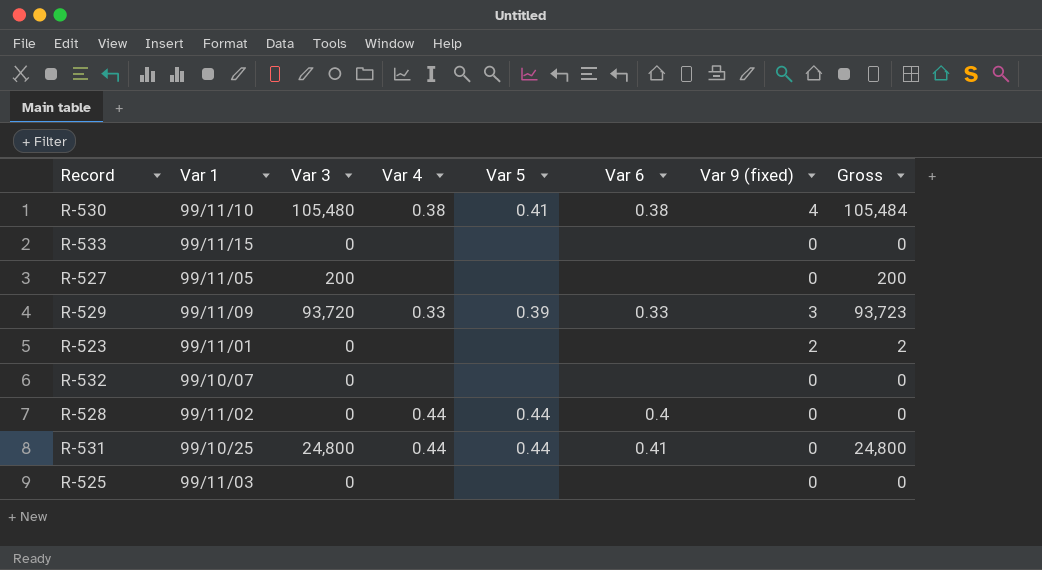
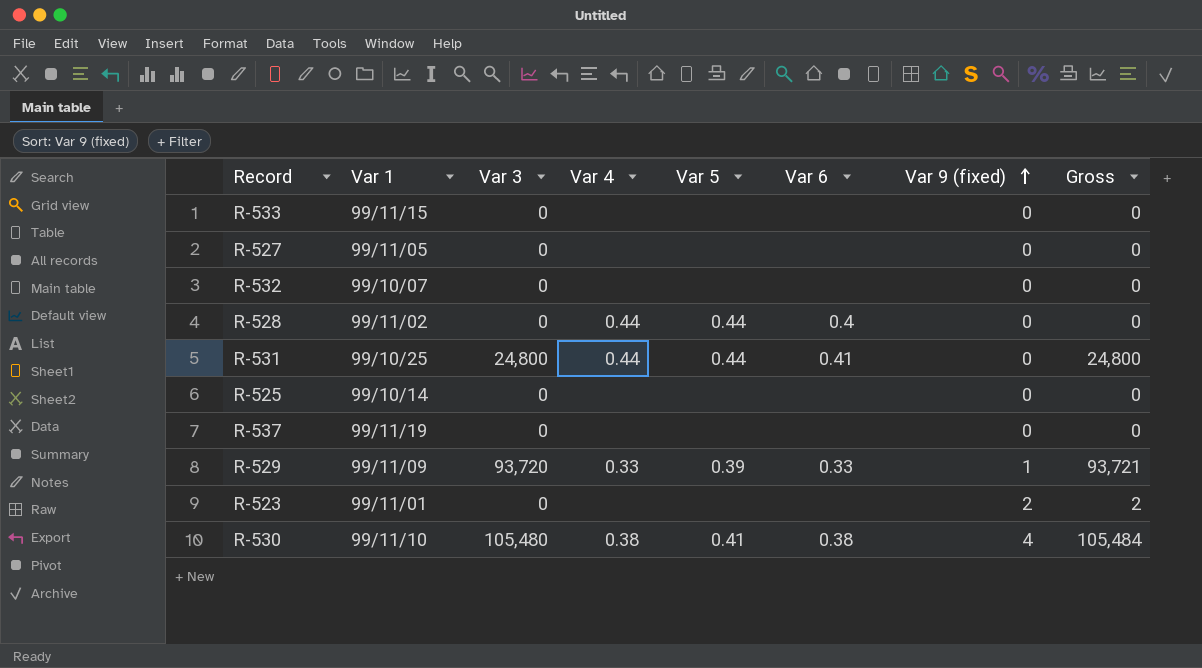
row order: none -> Var 9 (fixed) ascending
R-527 | Var 3: 200 -> 0
R-527 | Gross: 200 -> 0
R-525 | Var 1: 99/11/03 -> 99/10/14
row R-537: none -> 99/11/19 | 0 | none | none | none | 0 | 0
R-529 | Var 9 (fixed): 3 -> 1
R-529 | Gross: 93,723 -> 93,721

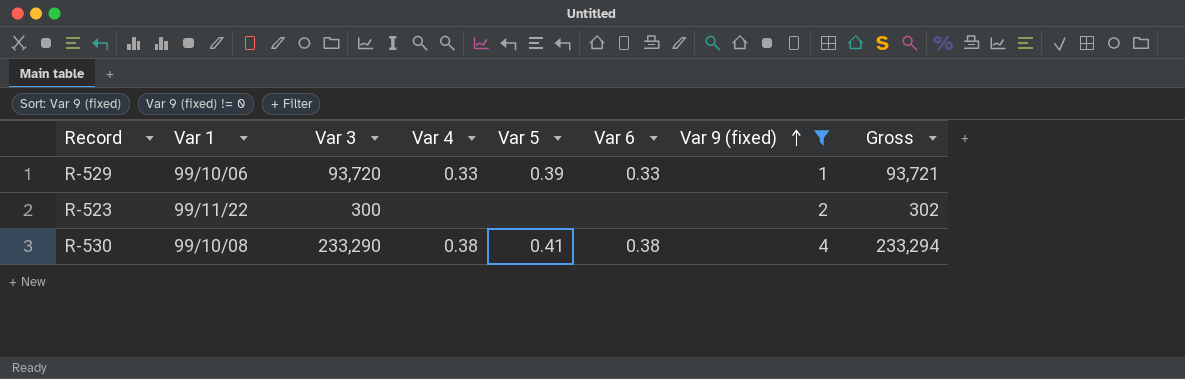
filter: none -> Var 9 (fixed) != 0
R-529 | Var 1: 99/11/09 -> 99/10/06
R-523 | Var 1: 99/11/01 -> 99/11/22
R-523 | Var 3: 0 -> 300
R-523 | Gross: 2 -> 302
R-530 | Var 1: 99/11/10 -> 99/10/08
R-530 | Var 3: 105,480 -> 233,290
R-530 | Gross: 105,484 -> 233,294

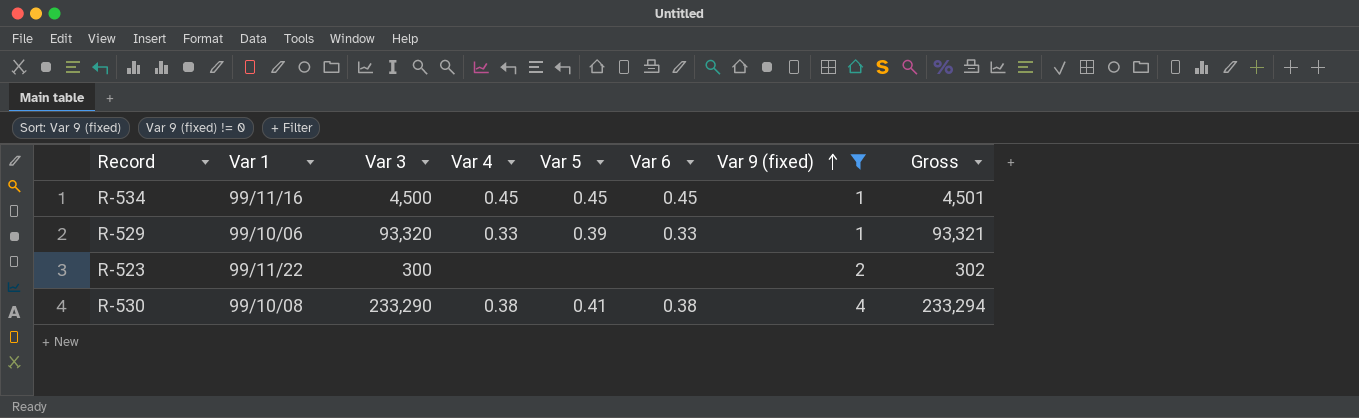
row R-534: none -> 99/11/16 | 4,500 | 0.45 | 0.45 | 0.45 | 1 | 4,501
R-529 | Var 3: 93,720 -> 93,320
R-529 | Gross: 93,721 -> 93,321

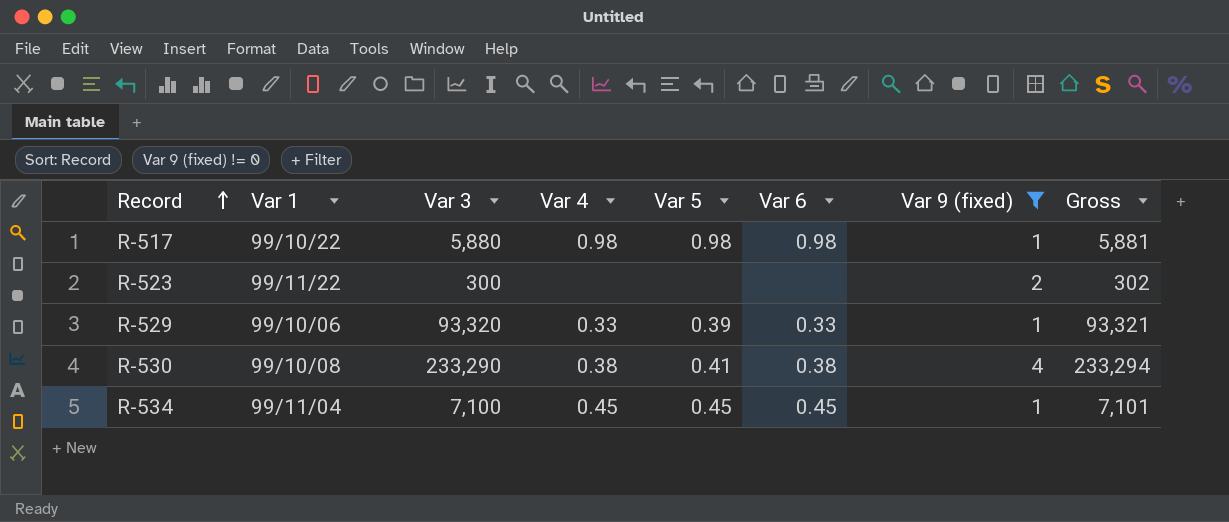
row order: Var 9 (fixed) ascending -> Record ascending
row R-517: none -> 99/10/22 | 5,880 | 0.98 | 0.98 | 0.98 | 1 | 5,881
R-534 | Var 1: 99/11/16 -> 99/11/04
R-534 | Var 3: 4,500 -> 7,100
R-534 | Gross: 4,501 -> 7,101

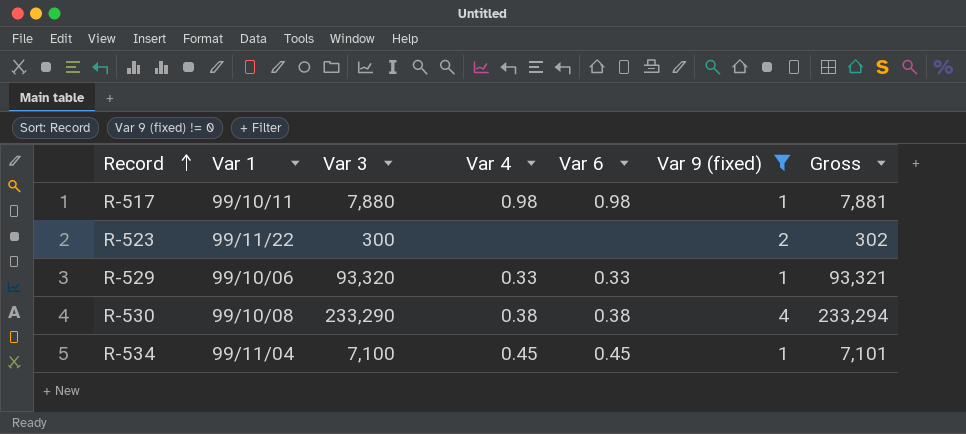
column Var 5 | position: 5 -> none
R-517 | Var 1: 99/10/22 -> 99/10/11
R-517 | Var 3: 5,880 -> 7,880
R-517 | Gross: 5,881 -> 7,881

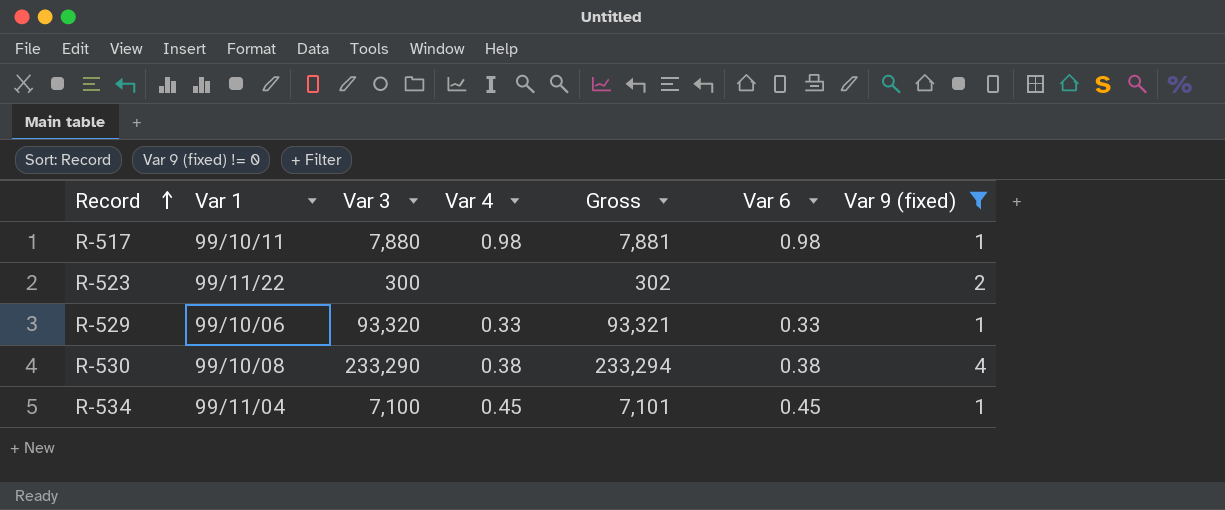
column Gross | position: 7 -> 5

